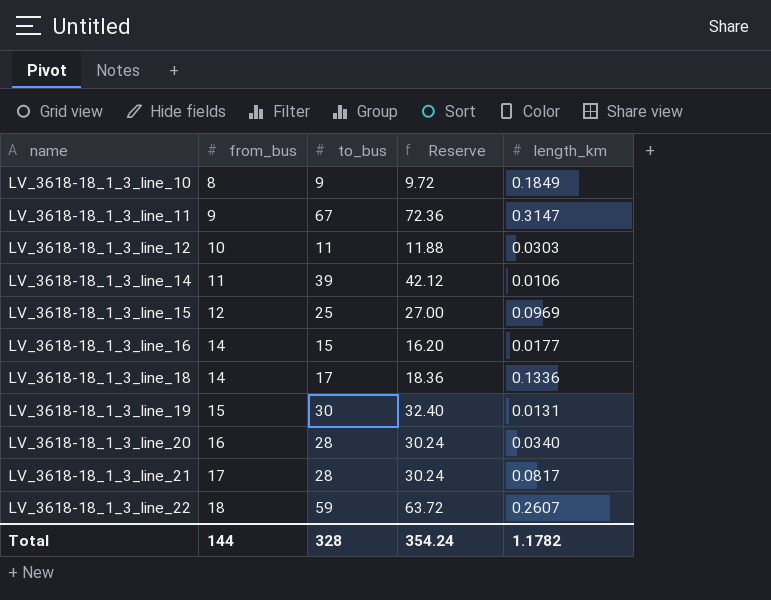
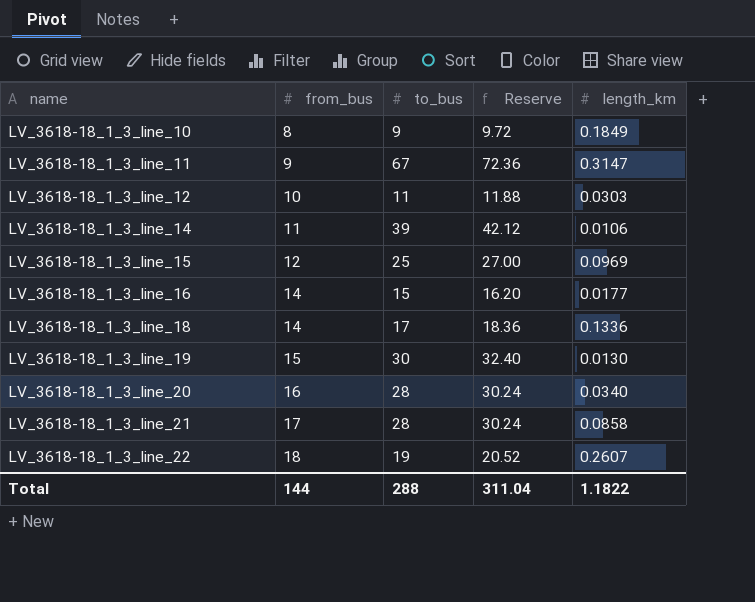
LV_3618-18_1_3_line_19 | length_km: 0.0131 -> 0.0130
LV_3618-18_1_3_line_21 | length_km: 0.0817 -> 0.0858
LV_3618-18_1_3_line_22 | to_bus: 59 -> 19
LV_3618-18_1_3_line_22 | Reserve: 63.72 -> 20.52
Total | to_bus: 328 -> 288
Total | Reserve: 354.24 -> 311.04
Total | length_km: 1.1782 -> 1.1822

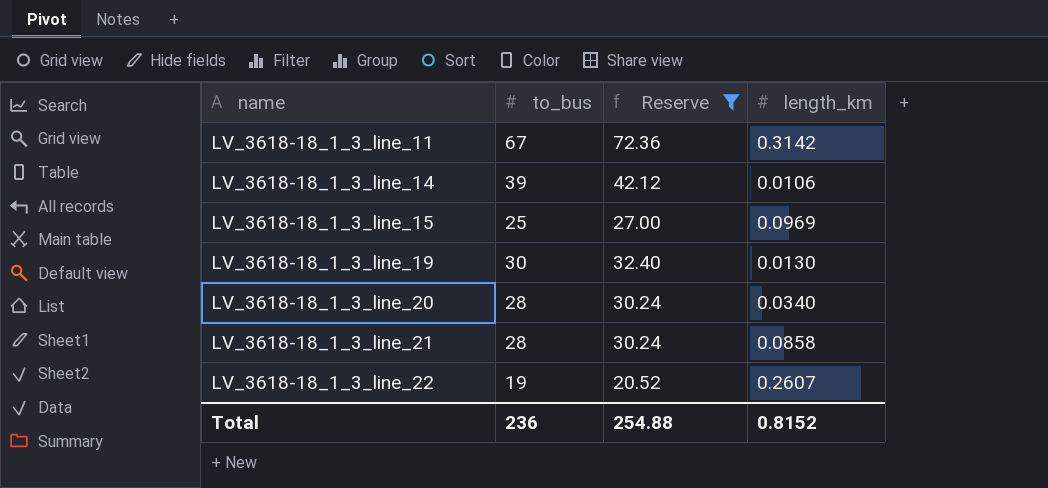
filter: none -> Reserve >= 20.52
column from_bus | position: 2 -> none
LV_3618-18_1_3_line_11 | length_km: 0.3147 -> 0.3142
Total | to_bus: 288 -> 236
Total | Reserve: 311.04 -> 254.88
Total | length_km: 1.1822 -> 0.8152

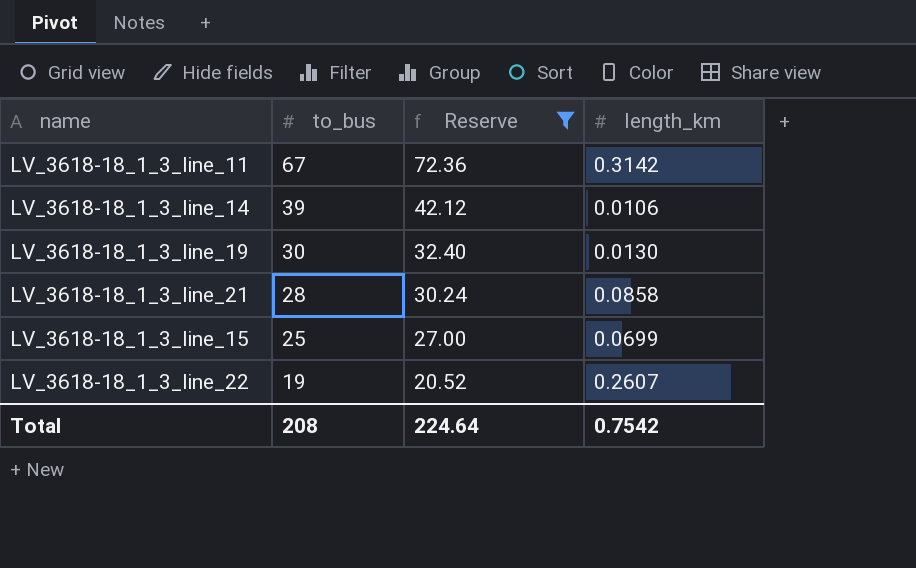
row order: name ascending -> to_bus descending
row LV_3618-18_1_3_line_20: 28 | 30.24 | 0.0340 -> none
LV_3618-18_1_3_line_15 | length_km: 0.0969 -> 0.0699
Total | to_bus: 236 -> 208
Total | Reserve: 254.88 -> 224.64
Total | length_km: 0.8152 -> 0.7542

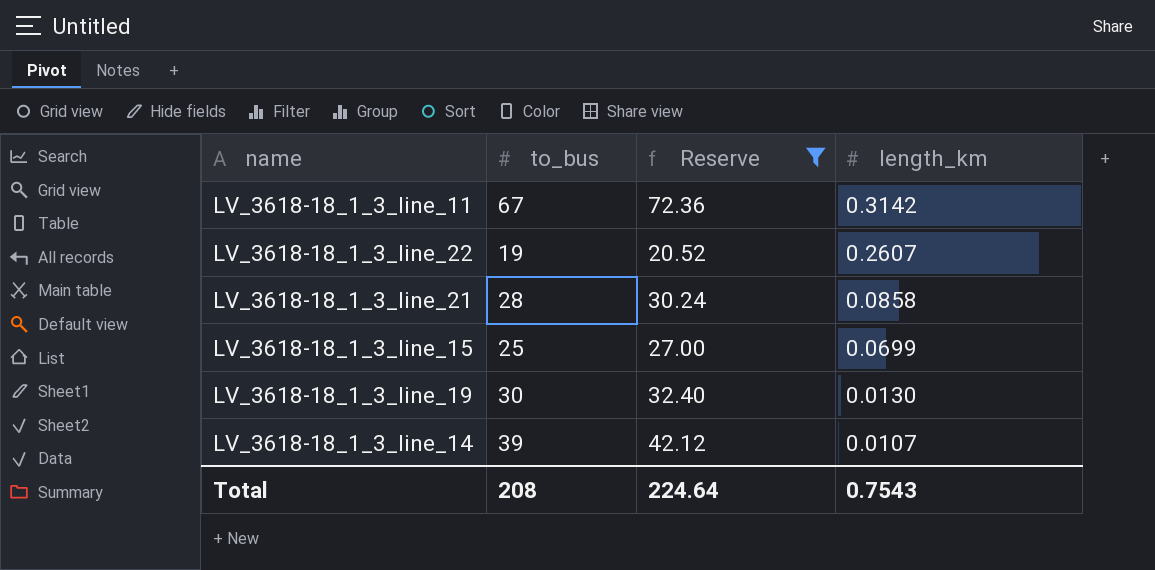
row order: to_bus descending -> length_km descending
LV_3618-18_1_3_line_14 | length_km: 0.0106 -> 0.0107
Total | length_km: 0.7542 -> 0.7543

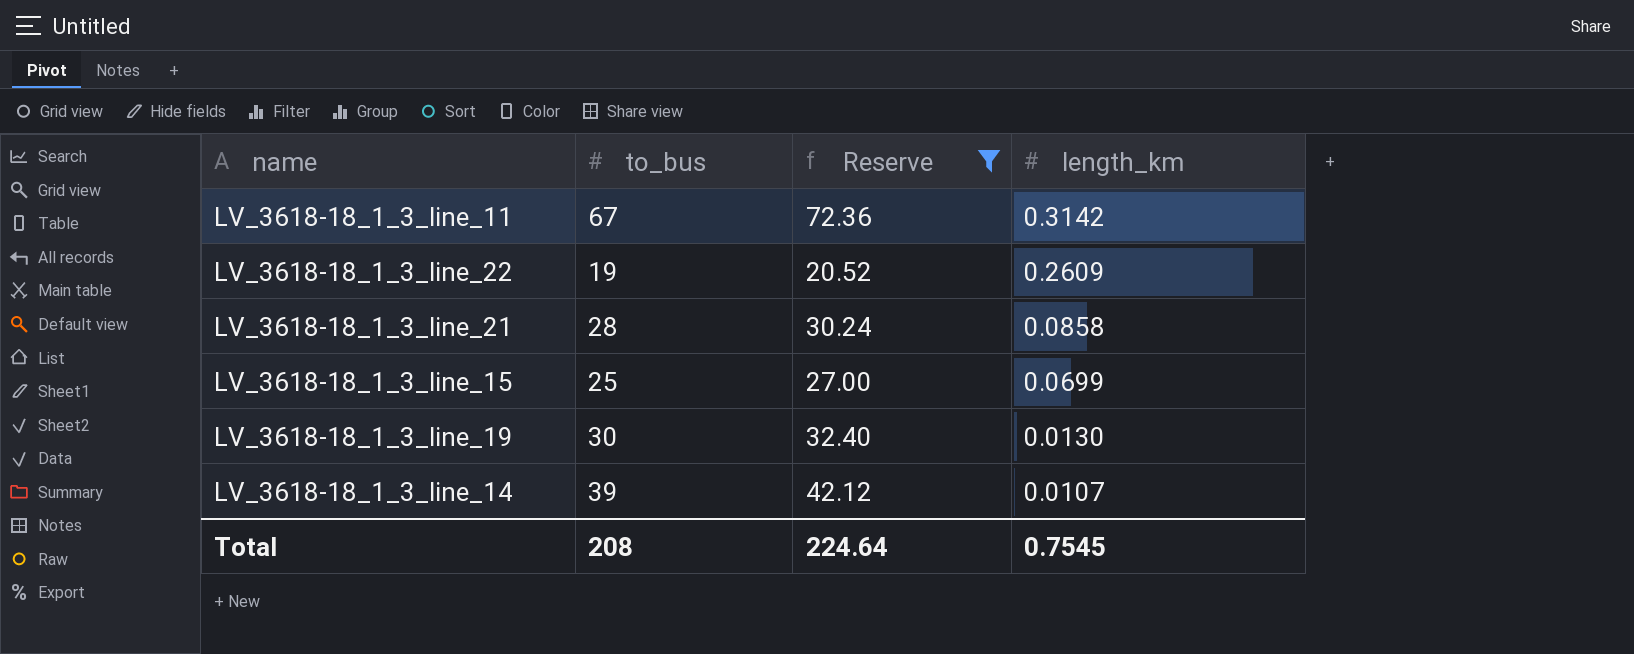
LV_3618-18_1_3_line_22 | length_km: 0.2607 -> 0.2609
Total | length_km: 0.7543 -> 0.7545

